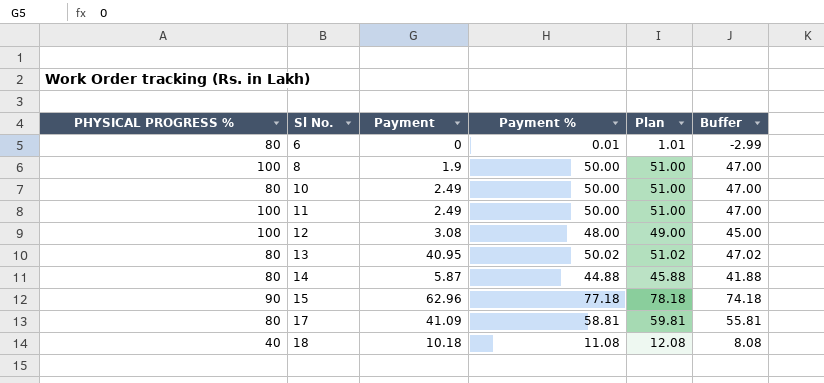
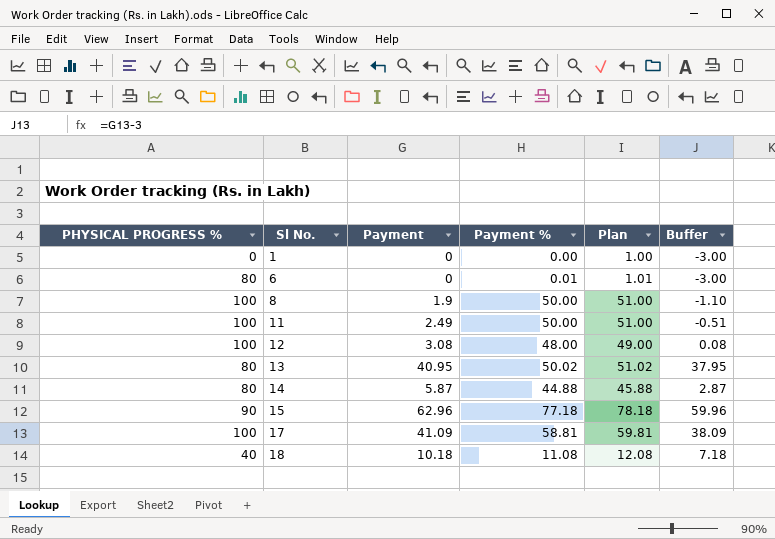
column Buffer | formula: [Payment %] - 3 -> [Payment] - 3
row 10: 80 | 2.49 | 50.00 | 51.00 | 47.00 -> none
row 1: none -> 0 | 0 | 0.00 | 1.00 | -3.00
17 | PHYSICAL PROGRESS %: 80 -> 100

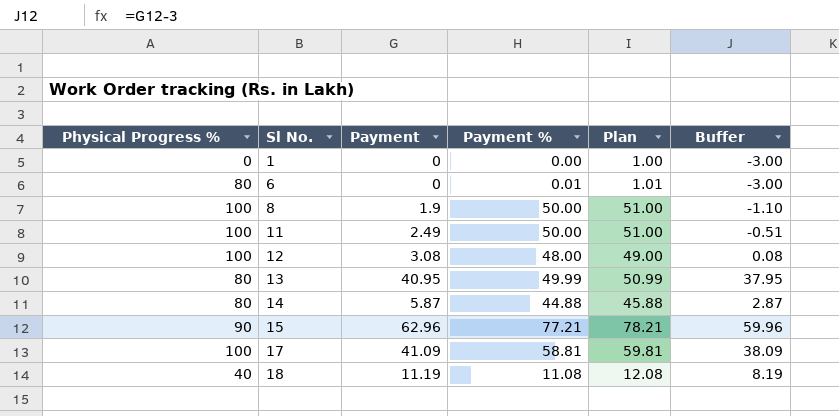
column name: PHYSICAL PROGRESS % -> Physical Progress %
13 | Payment %: 50.02 -> 49.99
13 | Plan: 51.02 -> 50.99
15 | Payment %: 77.18 -> 77.21
15 | Plan: 78.18 -> 78.21
18 | Payment: 10.18 -> 11.19
18 | Buffer: 7.18 -> 8.19

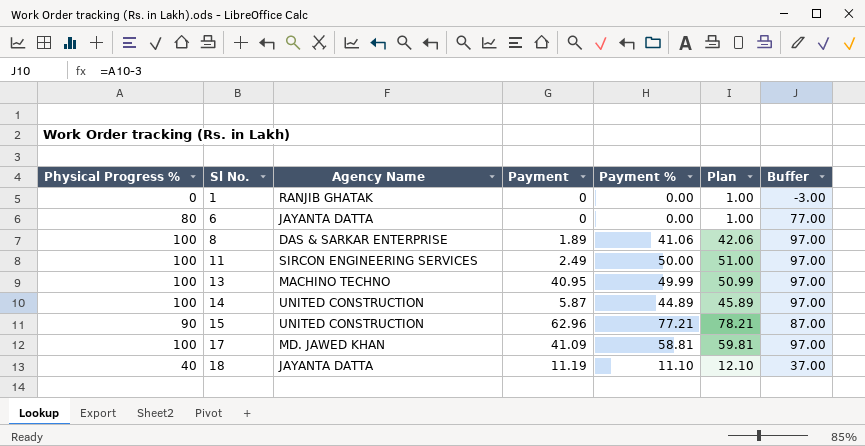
column Agency Name | position: none -> 3
column Buffer | formula: [Payment] - 3 -> [Physical Progress %] - 3
row 12: 100 | 3.08 | 48.00 | 49.00 | 0.08 -> none
6 | Payment %: 0.01 -> 0.00
6 | Plan: 1.01 -> 1.00
8 | Payment: 1.9 -> 1.89
8 | Payment %: 50.00 -> 41.06
8 | Plan: 51.00 -> 42.06
13 | Physical Progress %: 80 -> 100
14 | Physical Progress %: 80 -> 100
14 | Payment %: 44.88 -> 44.89
14 | Plan: 45.88 -> 45.89
18 | Payment %: 11.08 -> 11.10
18 | Plan: 12.08 -> 12.10

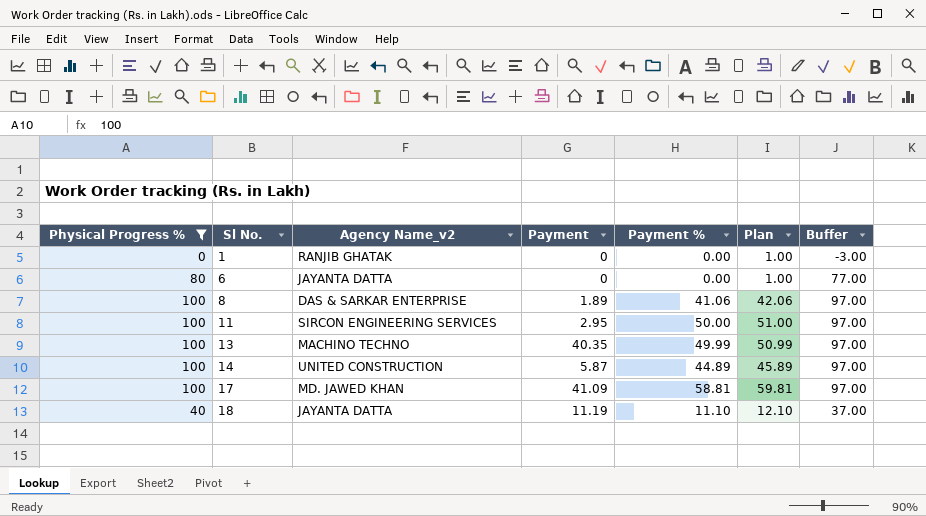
filter: none -> Physical Progress % != 90
column name: Agency Name -> Agency Name_v2
11 | Payment: 2.49 -> 2.95
13 | Payment: 40.95 -> 40.35

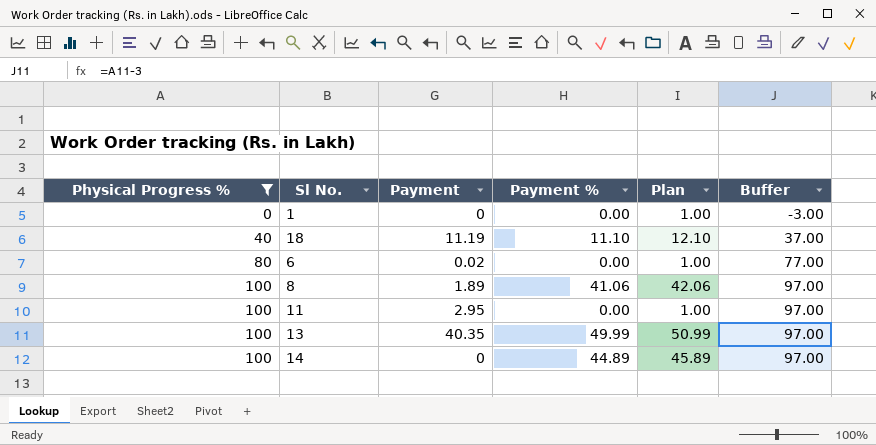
row order: Sl No. ascending -> Physical Progress % ascending
column Agency Name_v2 | position: 3 -> none
row 17: 100 | MD. JAWED KHAN | 41.09 | 58.81 | 59.81 | 97.00 -> none
6 | Payment: 0 -> 0.02
11 | Payment %: 50.00 -> 0.00
11 | Plan: 51.00 -> 1.00
14 | Payment: 5.87 -> 0

